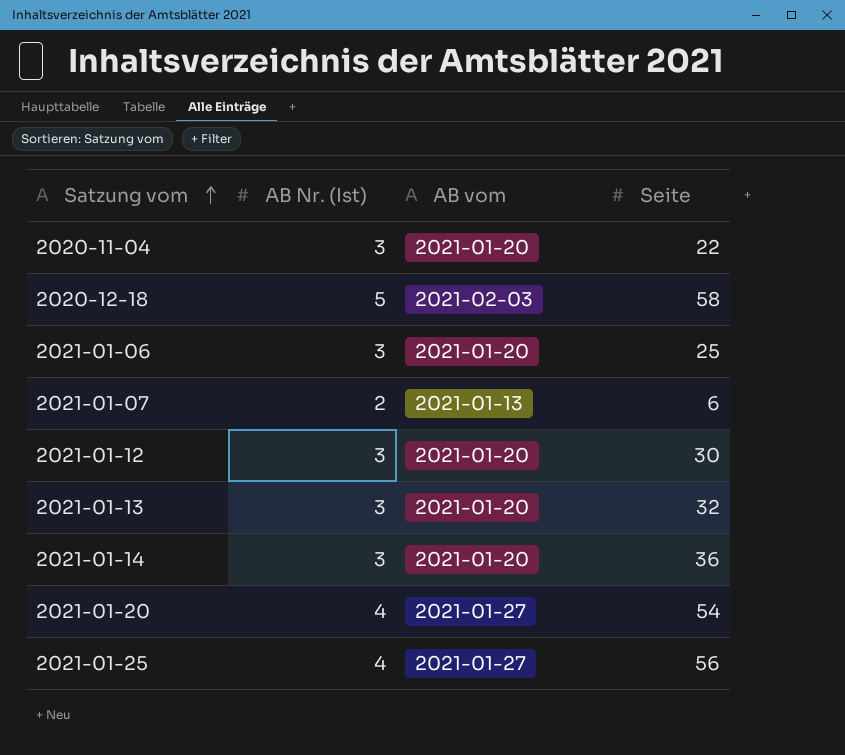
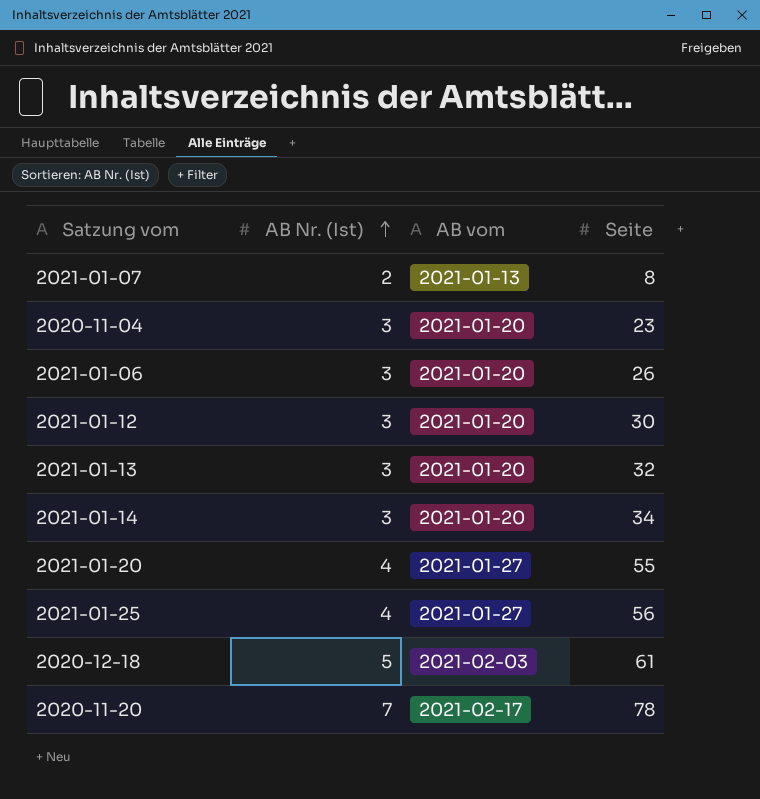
row order: Satzung vom ascending -> AB Nr. (Ist) ascending
2021-01-07 | Seite: 6 -> 8
2020-11-04 | Seite: 22 -> 23
2021-01-06 | Seite: 25 -> 26
2021-01-14 | Seite: 36 -> 34
2021-01-20 | Seite: 54 -> 55
2020-12-18 | Seite: 58 -> 61
row 2020-11-20: none -> 7 | 2021-02-17 | 78

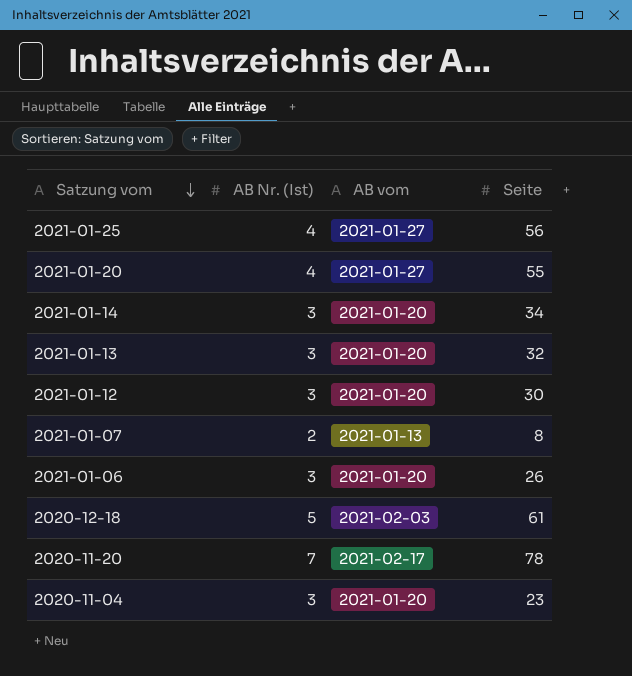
row order: AB Nr. (Ist) ascending -> Satzung vom descending

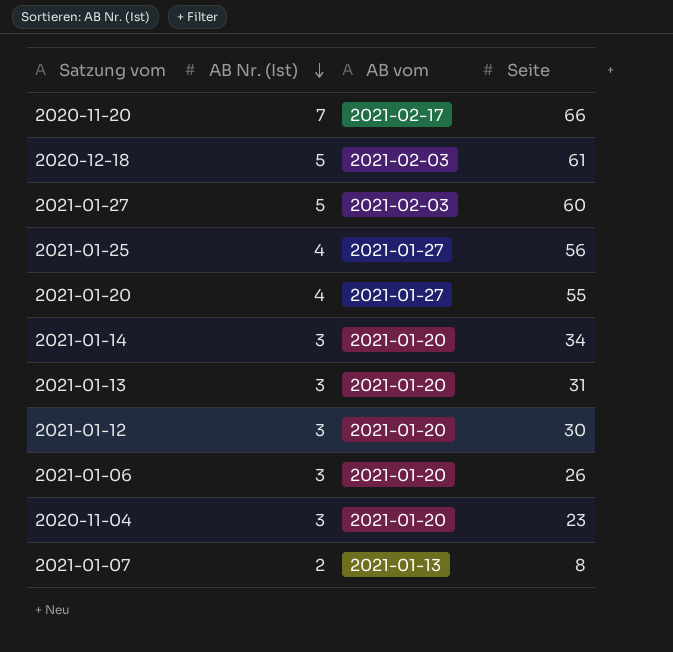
row order: Satzung vom descending -> AB Nr. (Ist) descending
2020-11-20 | Seite: 78 -> 66
row 2021-01-27: none -> 5 | 2021-02-03 | 60
2021-01-13 | Seite: 32 -> 31

